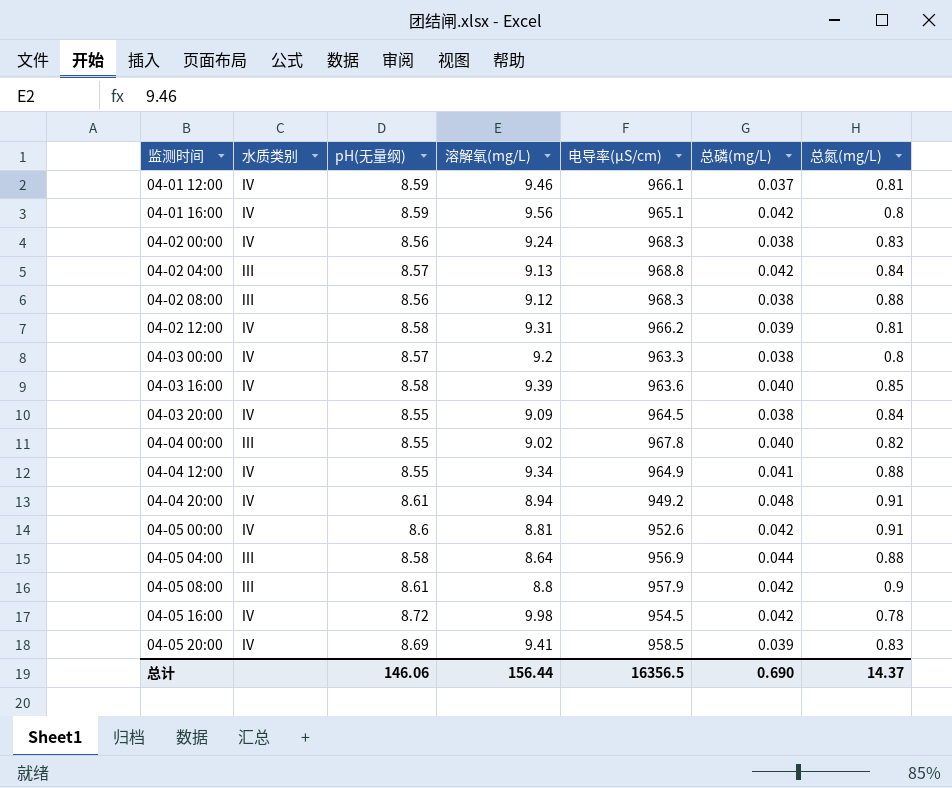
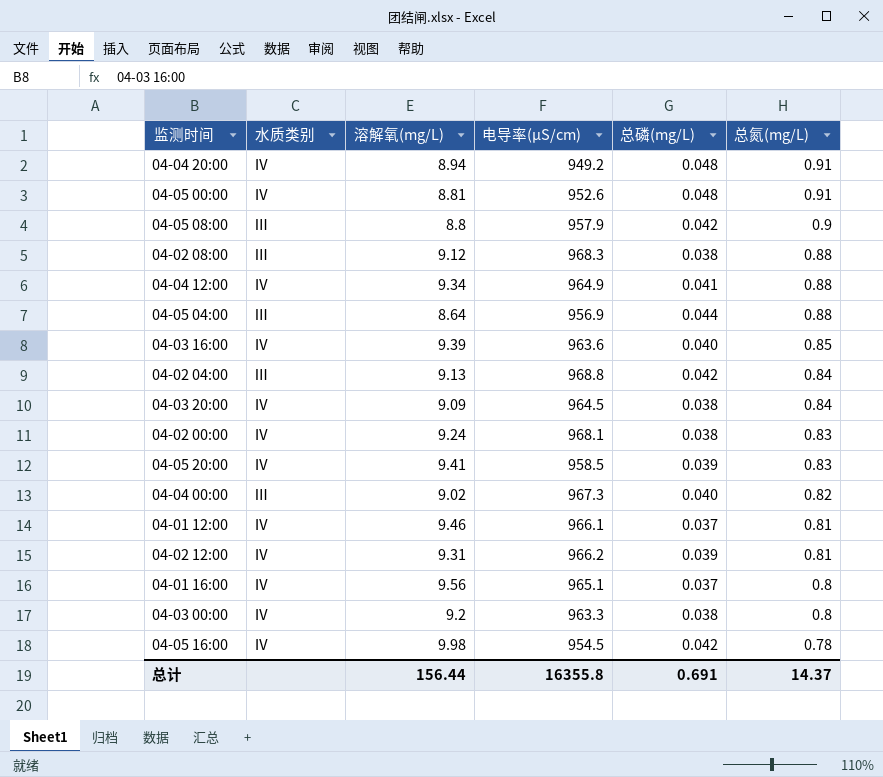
row order: 监测时间 ascending -> 总氮(mg/L) descending
column pH(无量纲) | position: 3 -> none
04-05 00:00 | 总磷(mg/L): 0.042 -> 0.048
04-02 00:00 | 电导率(μS/cm): 968.3 -> 968.1
04-04 00:00 | 电导率(μS/cm): 967.8 -> 967.3
04-01 16:00 | 总磷(mg/L): 0.042 -> 0.037
总计 | 电导率(μS/cm): 16356.5 -> 16355.8
总计 | 总磷(mg/L): 0.690 -> 0.691

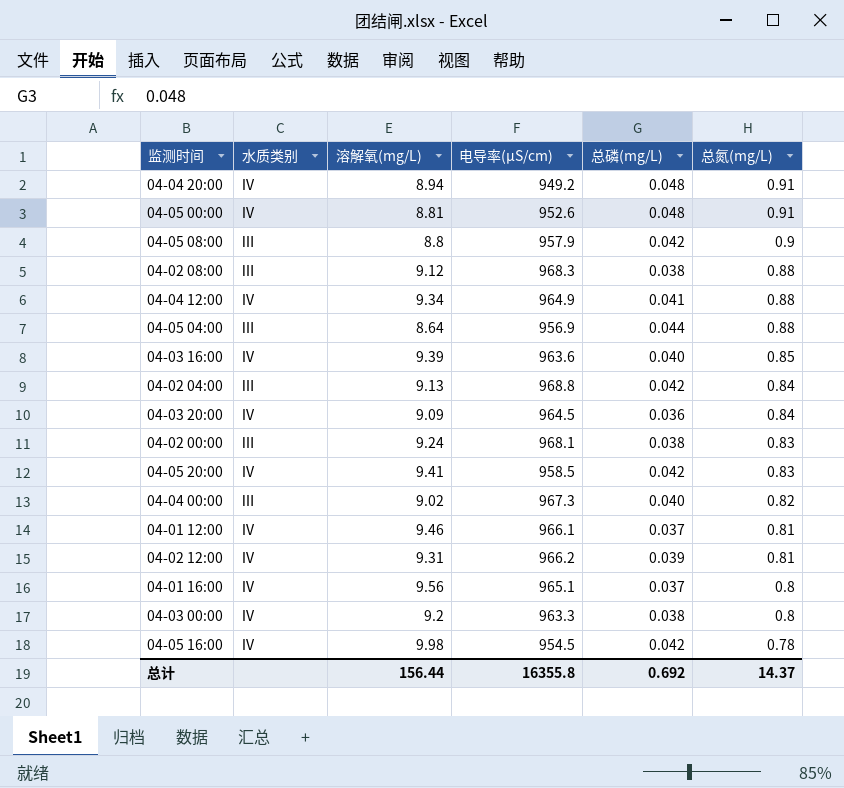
04-03 20:00 | 总磷(mg/L): 0.038 -> 0.036
04-02 00:00 | 水质类别: Ⅳ -> Ⅲ
04-05 20:00 | 总磷(mg/L): 0.039 -> 0.042
总计 | 总磷(mg/L): 0.691 -> 0.692

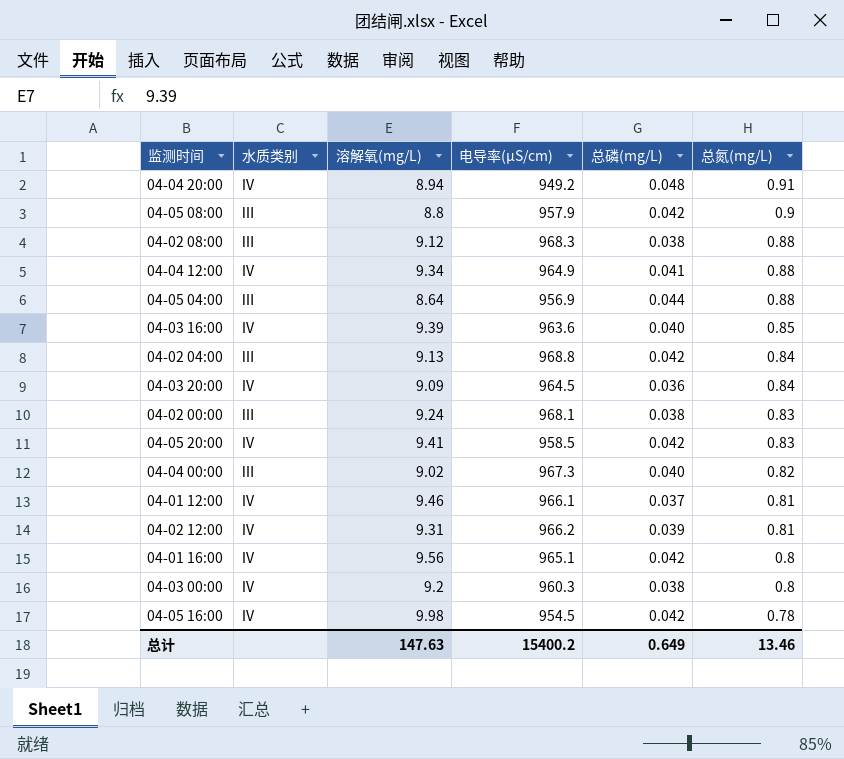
row 04-05 00:00: Ⅳ | 8.81 | 952.6 | 0.048 | 0.91 -> none
04-01 16:00 | 总磷(mg/L): 0.037 -> 0.042
04-03 00:00 | 电导率(μS/cm): 963.3 -> 960.3
总计 | 溶解氧(mg/L): 156.44 -> 147.63
总计 | 电导率(μS/cm): 16355.8 -> 15400.2
总计 | 总磷(mg/L): 0.692 -> 0.649
总计 | 总氮(mg/L): 14.37 -> 13.46

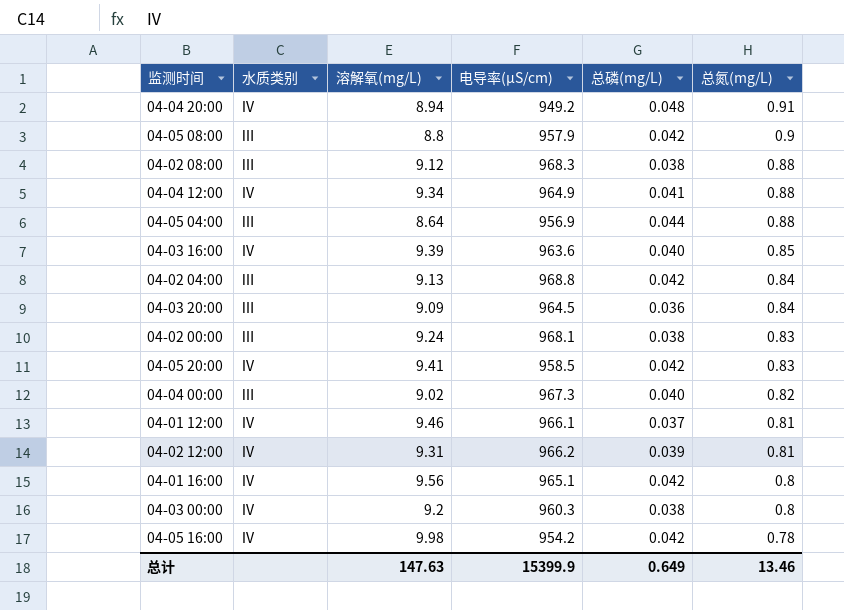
04-03 20:00 | 水质类别: Ⅳ -> Ⅲ
04-05 16:00 | 电导率(μS/cm): 954.5 -> 954.2
总计 | 电导率(μS/cm): 15400.2 -> 15399.9

